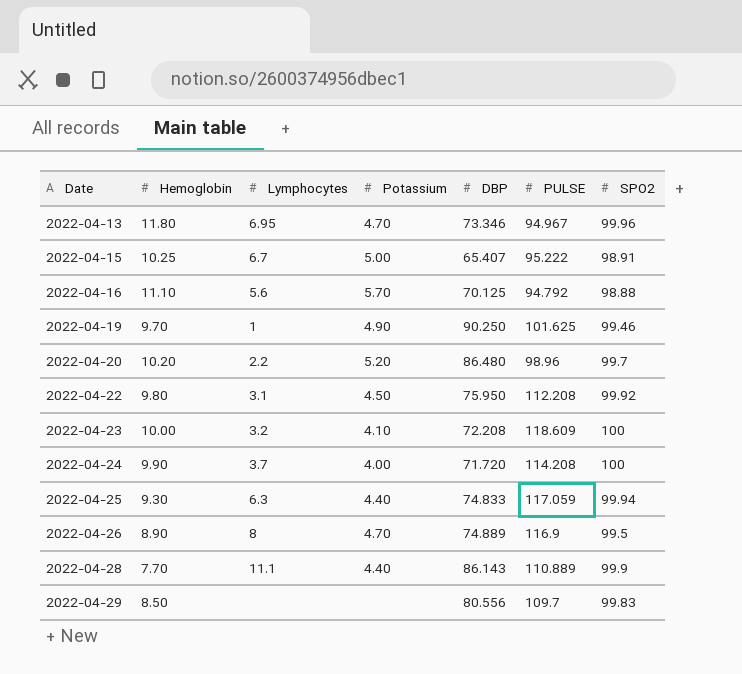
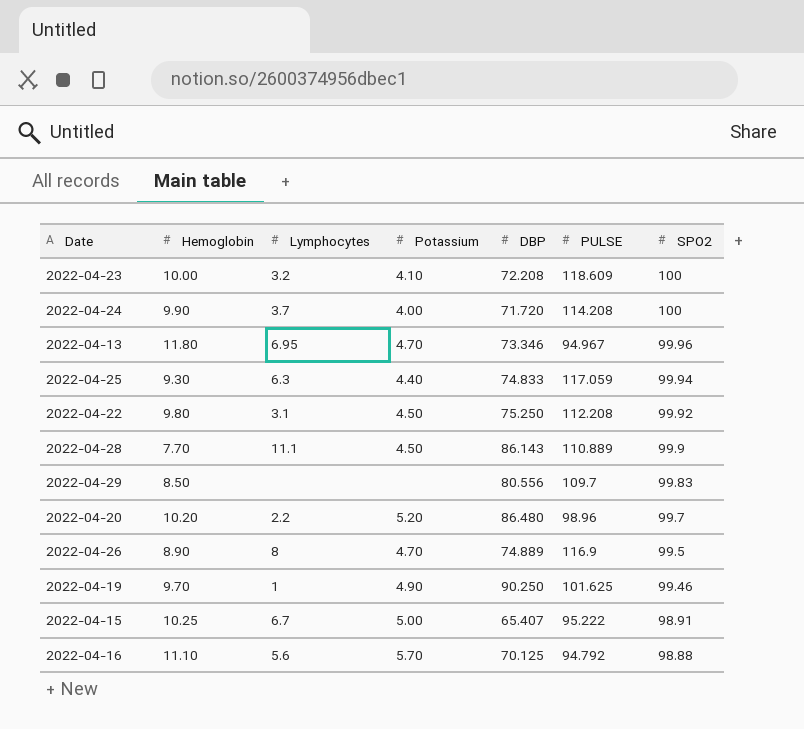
row order: Date ascending -> SPO2 descending
2022-04-22 | DBP: 75.950 -> 75.250
2022-04-28 | Potassium: 4.40 -> 4.50

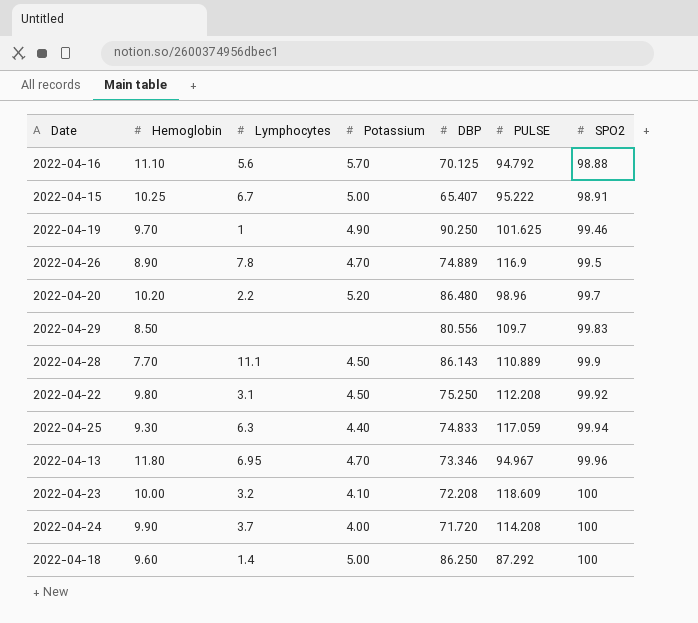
row order: SPO2 descending -> SPO2 ascending
2022-04-26 | Lymphocytes: 8 -> 7.8
row 2022-04-18: none -> 9.60 | 1.4 | 5.00 | 86.250 | 87.292 | 100

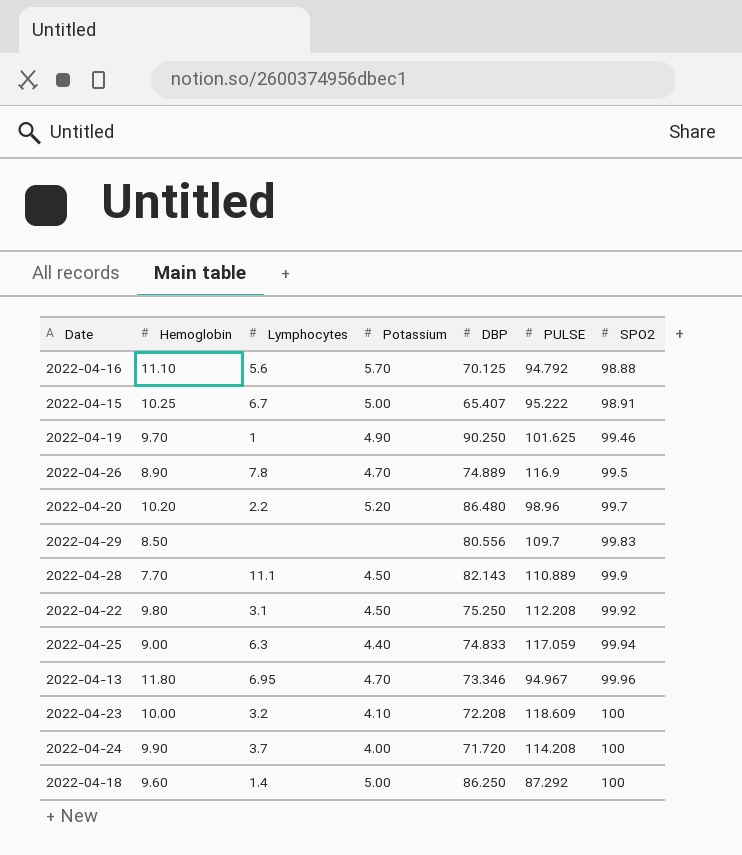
2022-04-28 | DBP: 86.143 -> 82.143
2022-04-25 | Hemoglobin: 9.30 -> 9.00

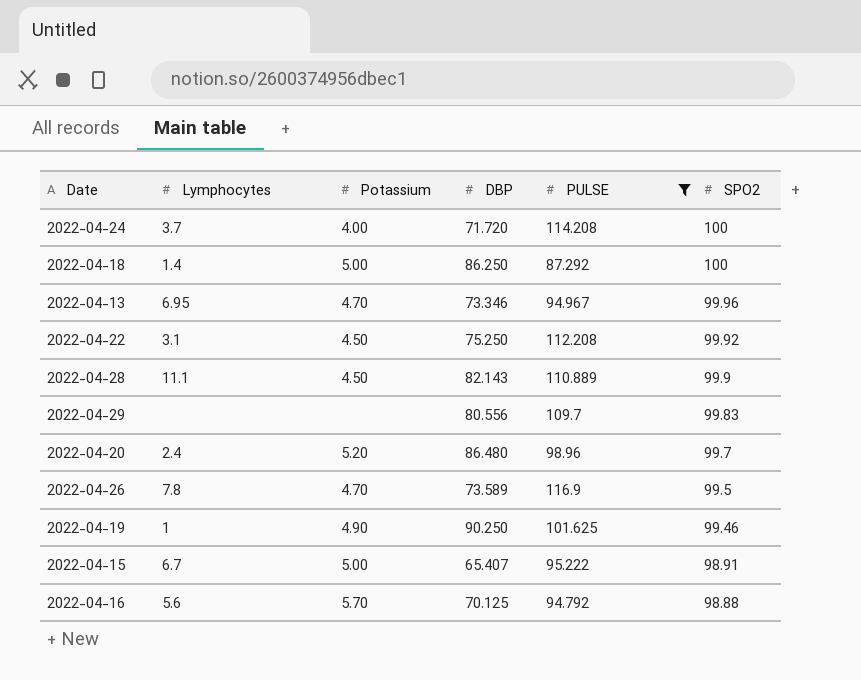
filter: none -> PULSE <= 116.9
row order: SPO2 ascending -> SPO2 descending
column Hemoglobin | position: 2 -> none
2022-04-20 | Lymphocytes: 2.2 -> 2.4
2022-04-26 | DBP: 74.889 -> 73.589

